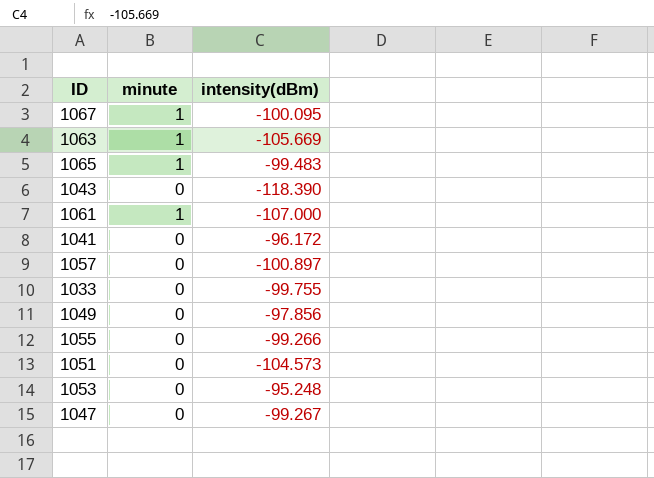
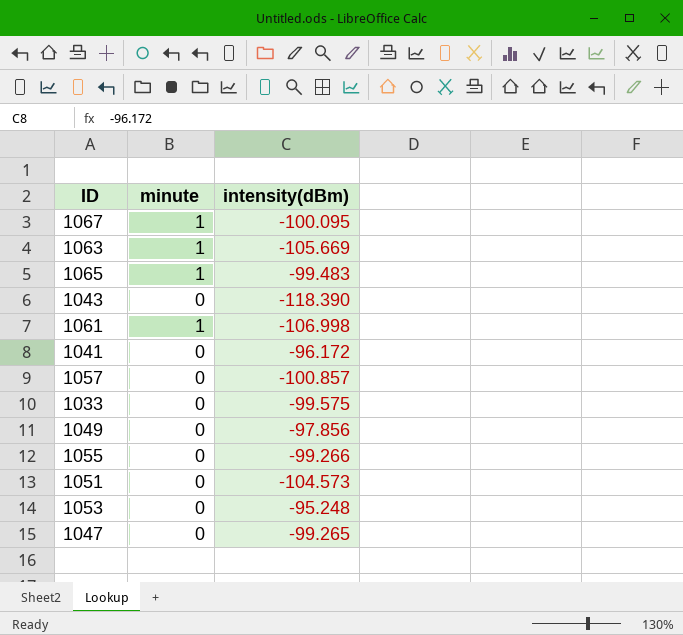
1061 | intensity(dBm): -107.000 -> -106.998
1057 | intensity(dBm): -100.897 -> -100.857
1033 | intensity(dBm): -99.755 -> -99.575
1047 | intensity(dBm): -99.267 -> -99.265

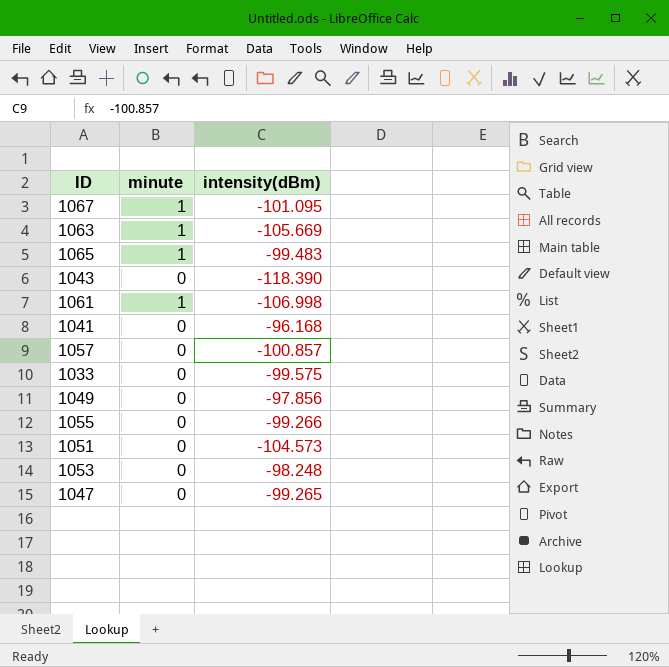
1067 | intensity(dBm): -100.095 -> -101.095
1041 | intensity(dBm): -96.172 -> -96.168
1053 | intensity(dBm): -95.248 -> -98.248

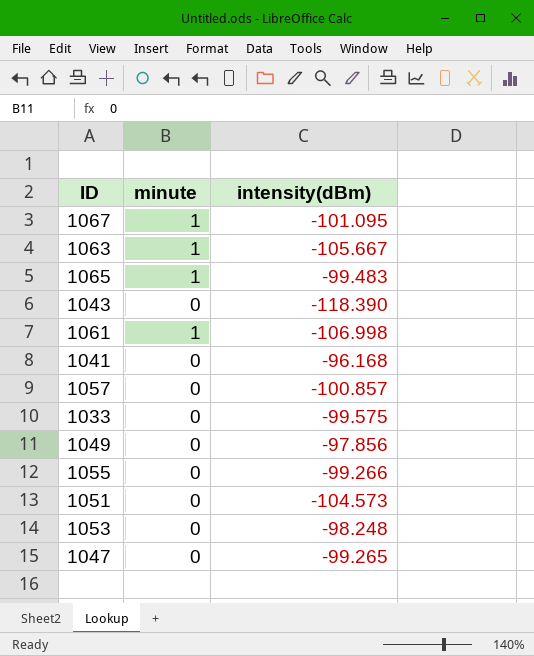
1063 | intensity(dBm): -105.669 -> -105.667

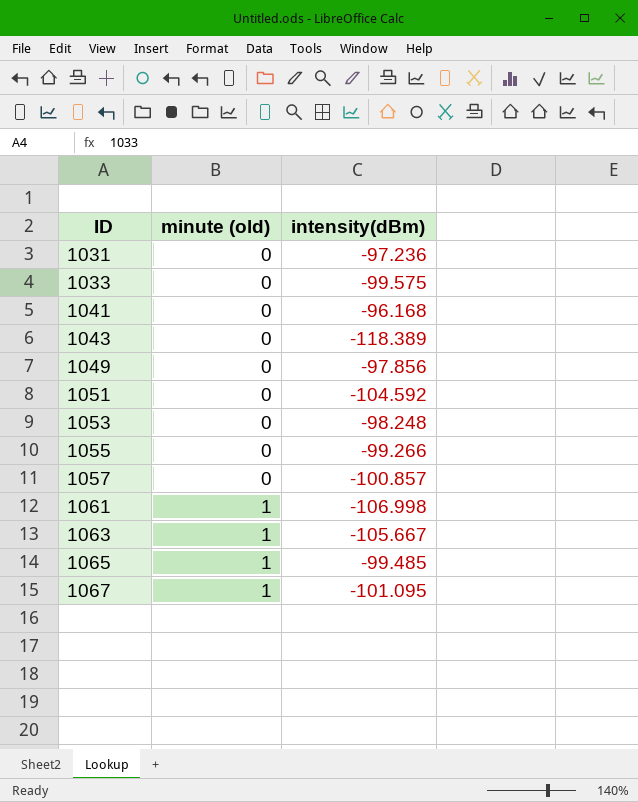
row order: none -> ID ascending
column name: minute -> minute (old)
row 1047: 0 | -99.265 -> none
row 1031: none -> 0 | -97.236
1043 | intensity(dBm): -118.390 -> -118.389
1051 | intensity(dBm): -104.573 -> -104.592
1065 | intensity(dBm): -99.483 -> -99.485

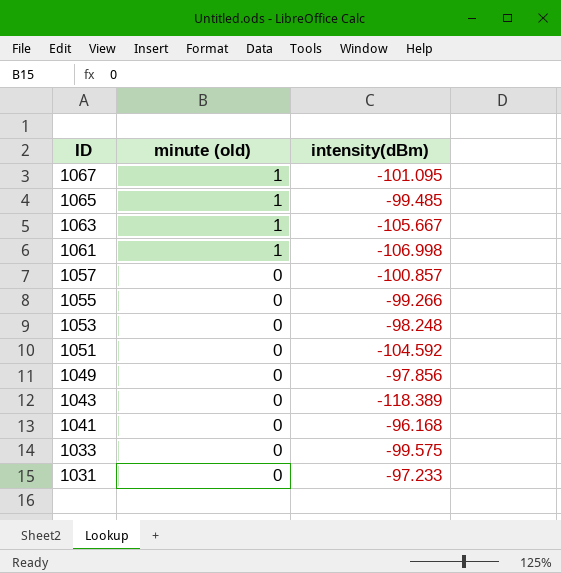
row order: ID ascending -> ID descending
1031 | intensity(dBm): -97.236 -> -97.233

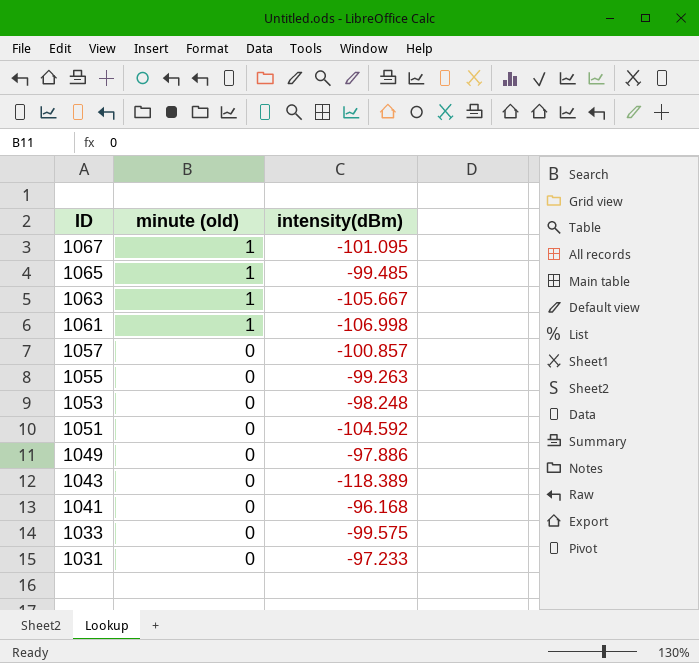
1055 | intensity(dBm): -99.266 -> -99.263
1049 | intensity(dBm): -97.856 -> -97.886

